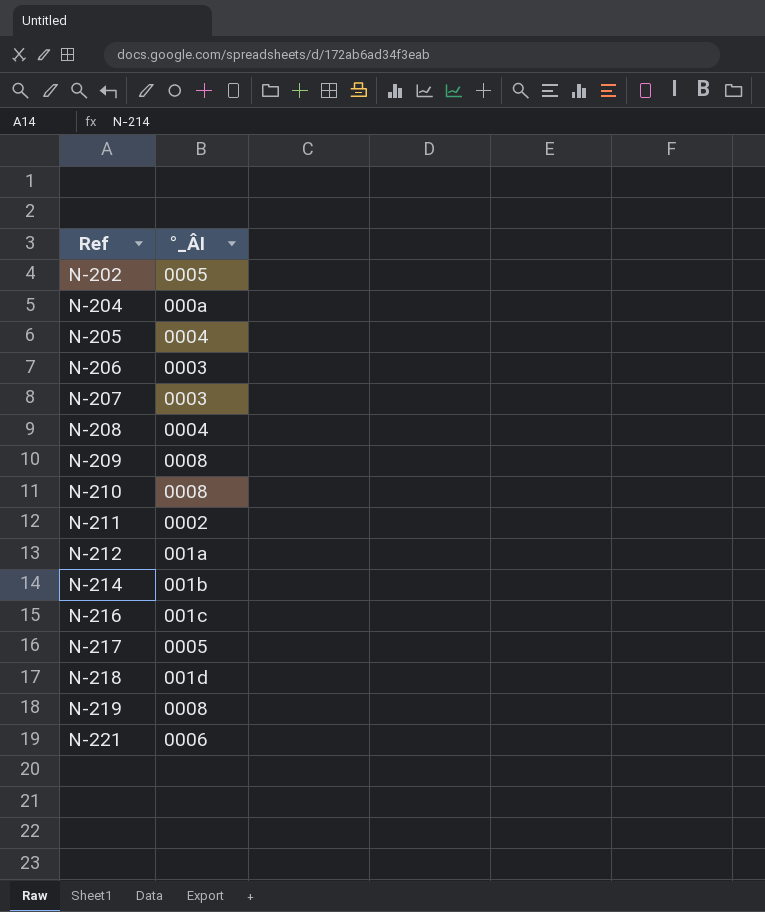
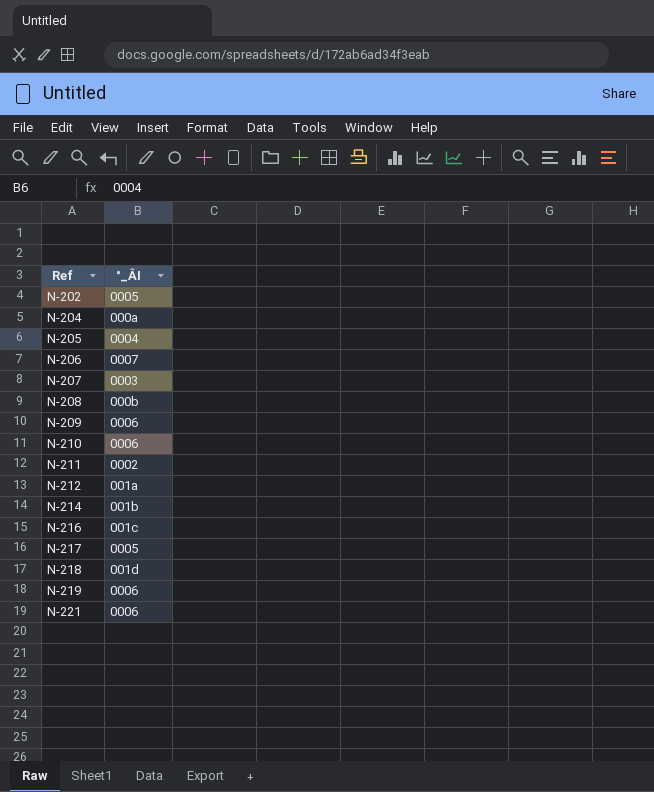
N-206 | °_ÂI: 0003 -> 0007
N-208 | °_ÂI: 0004 -> 000b
N-209 | °_ÂI: 0008 -> 0006
N-210 | °_ÂI: 0008 -> 0006
N-219 | °_ÂI: 0008 -> 0006

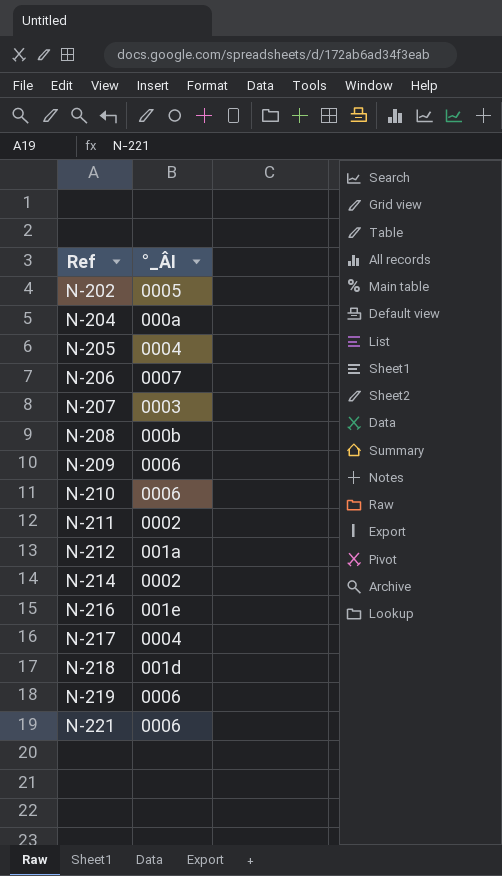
N-214 | °_ÂI: 001b -> 0002
N-216 | °_ÂI: 001c -> 001e
N-217 | °_ÂI: 0005 -> 0004

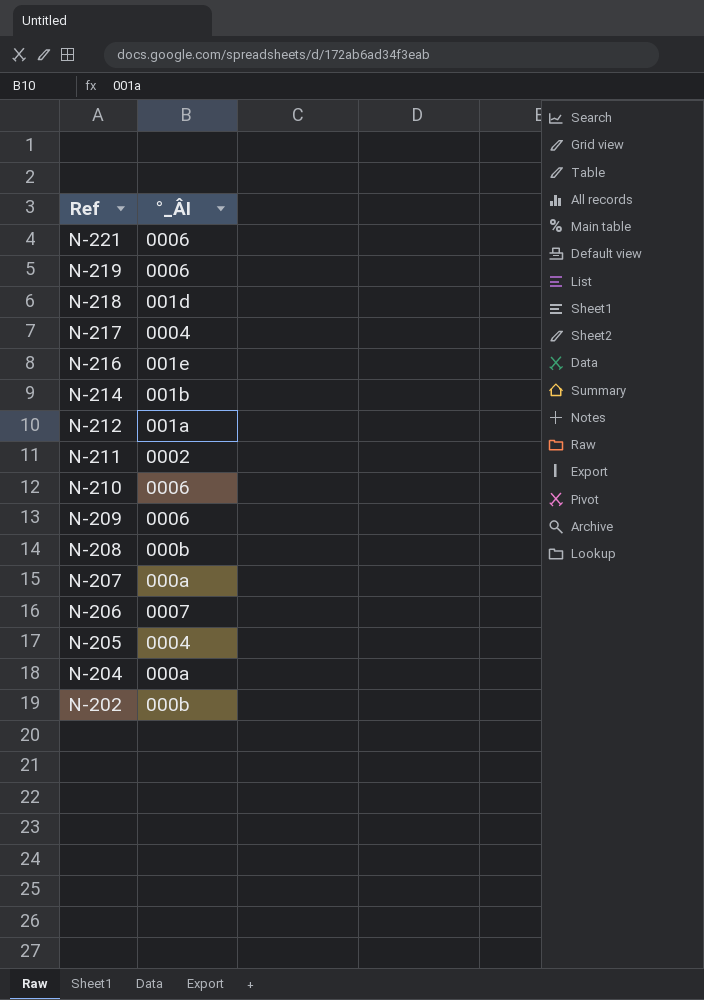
row order: Ref ascending -> Ref descending
N-214 | °_ÂI: 0002 -> 001b
N-207 | °_ÂI: 0003 -> 000a
N-202 | °_ÂI: 0005 -> 000b

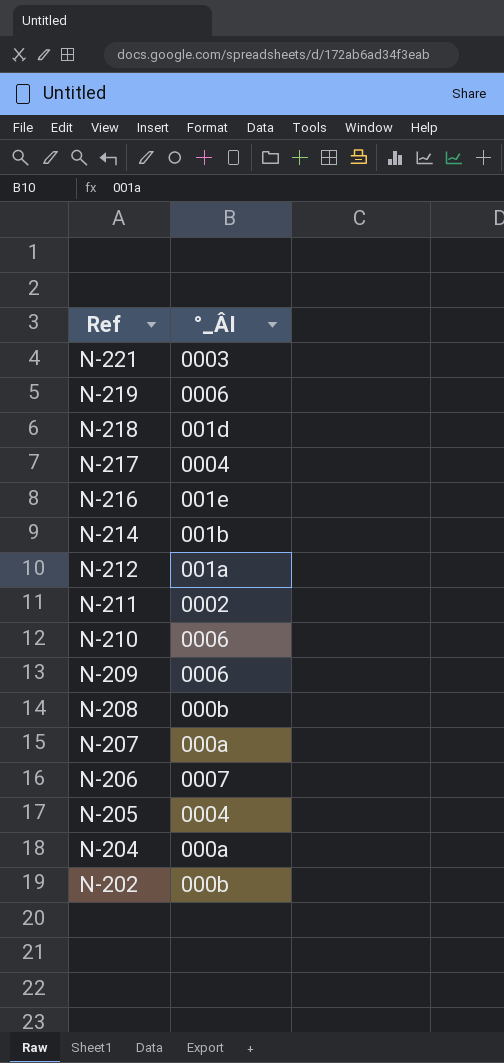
N-221 | °_ÂI: 0006 -> 0003

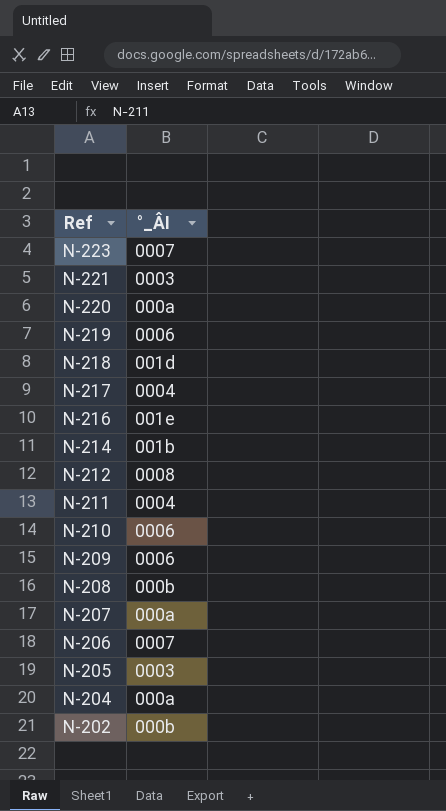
row N-223: none -> 0007
row N-220: none -> 000a
N-212 | °_ÂI: 001a -> 0008
N-211 | °_ÂI: 0002 -> 0004
N-205 | °_ÂI: 0004 -> 0003

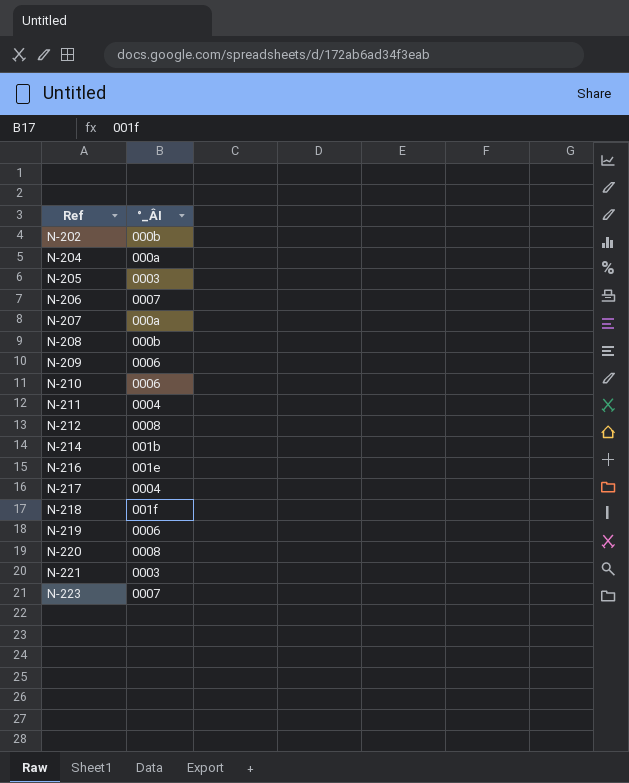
row order: Ref descending -> Ref ascending
N-218 | °_ÂI: 001d -> 001f
N-220 | °_ÂI: 000a -> 0008

